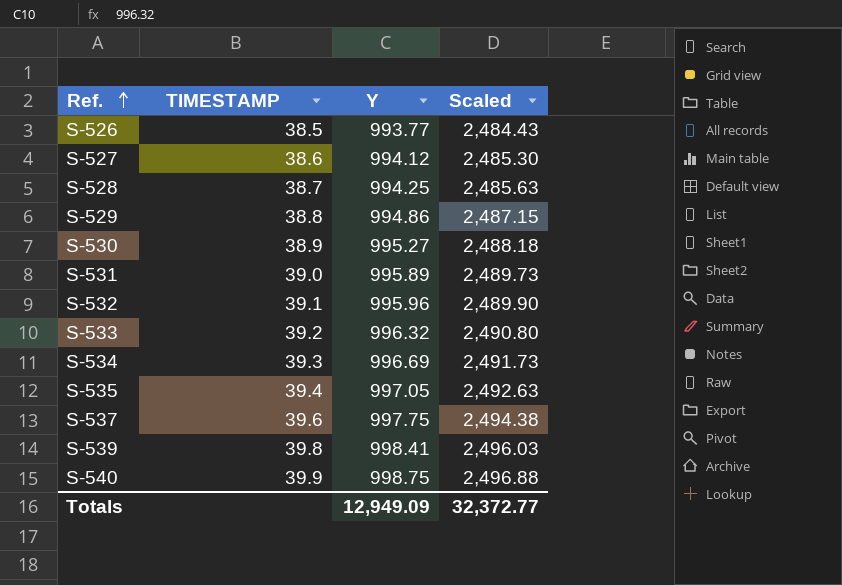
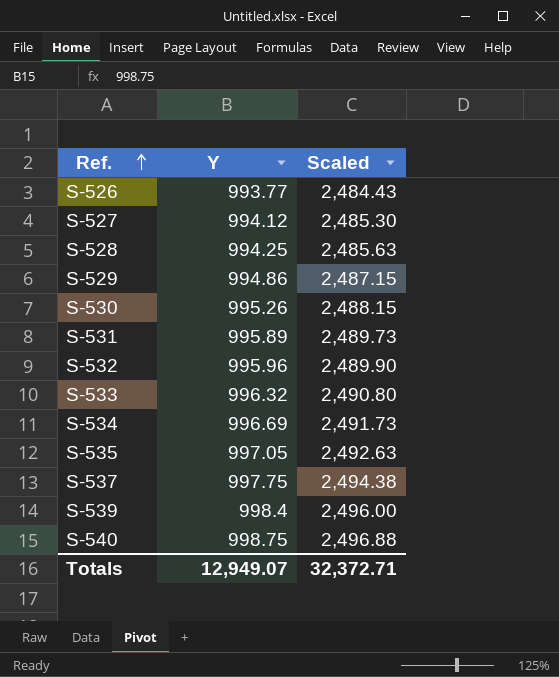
column TIMESTAMP | position: 2 -> none
S-530 | Y: 995.27 -> 995.26
S-530 | Scaled: 2,488.18 -> 2,488.15
S-539 | Y: 998.41 -> 998.4
S-539 | Scaled: 2,496.03 -> 2,496.00
Totals | Y: 12,949.09 -> 12,949.07
Totals | Scaled: 32,372.77 -> 32,372.71

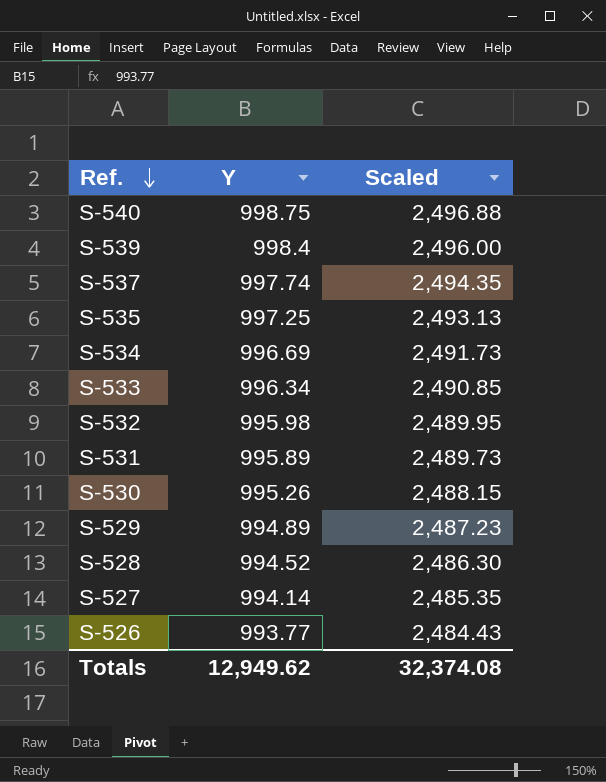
row order: Ref. ascending -> Ref. descending
S-537 | Y: 997.75 -> 997.74
S-537 | Scaled: 2,494.38 -> 2,494.35
S-535 | Y: 997.05 -> 997.25
S-535 | Scaled: 2,492.63 -> 2,493.13
S-533 | Y: 996.32 -> 996.34
S-533 | Scaled: 2,490.80 -> 2,490.85
S-532 | Y: 995.96 -> 995.98
S-532 | Scaled: 2,489.90 -> 2,489.95
S-529 | Y: 994.86 -> 994.89
S-529 | Scaled: 2,487.15 -> 2,487.23
S-528 | Y: 994.25 -> 994.52
S-528 | Scaled: 2,485.63 -> 2,486.30
S-527 | Y: 994.12 -> 994.14
S-527 | Scaled: 2,485.30 -> 2,485.35
Totals | Y: 12,949.07 -> 12,949.62
Totals | Scaled: 32,372.71 -> 32,374.08

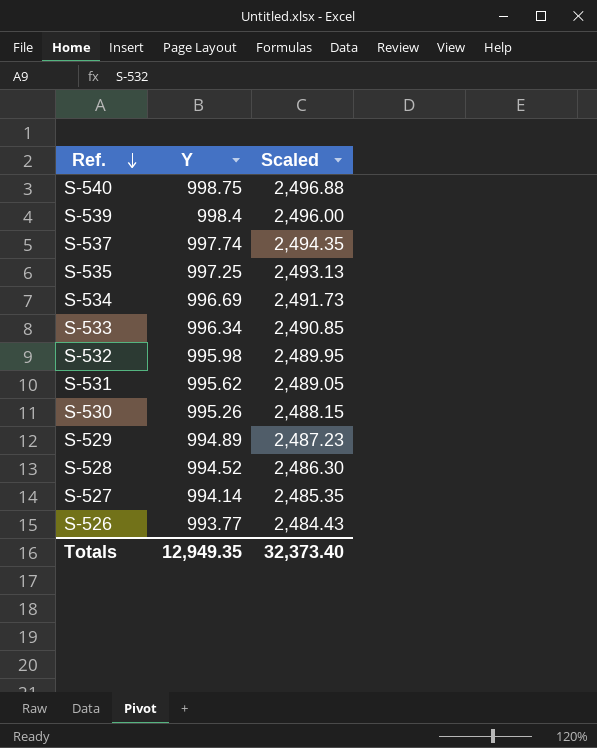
S-531 | Y: 995.89 -> 995.62
S-531 | Scaled: 2,489.73 -> 2,489.05
Totals | Y: 12,949.62 -> 12,949.35
Totals | Scaled: 32,374.08 -> 32,373.40

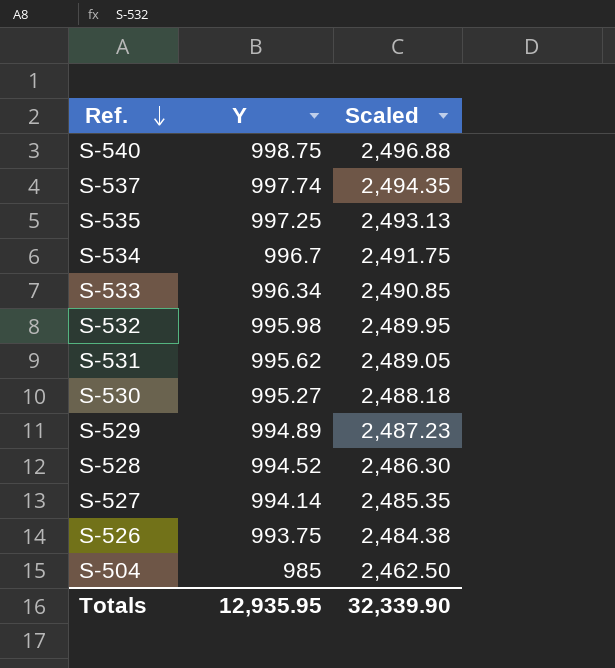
row S-539: 998.4 | 2,496.00 -> none
S-534 | Y: 996.69 -> 996.7
S-534 | Scaled: 2,491.73 -> 2,491.75
S-530 | Y: 995.26 -> 995.27
S-530 | Scaled: 2,488.15 -> 2,488.18
S-526 | Y: 993.77 -> 993.75
S-526 | Scaled: 2,484.43 -> 2,484.38
row S-504: none -> 985 | 2,462.50
Totals | Y: 12,949.35 -> 12,935.95
Totals | Scaled: 32,373.40 -> 32,339.90

